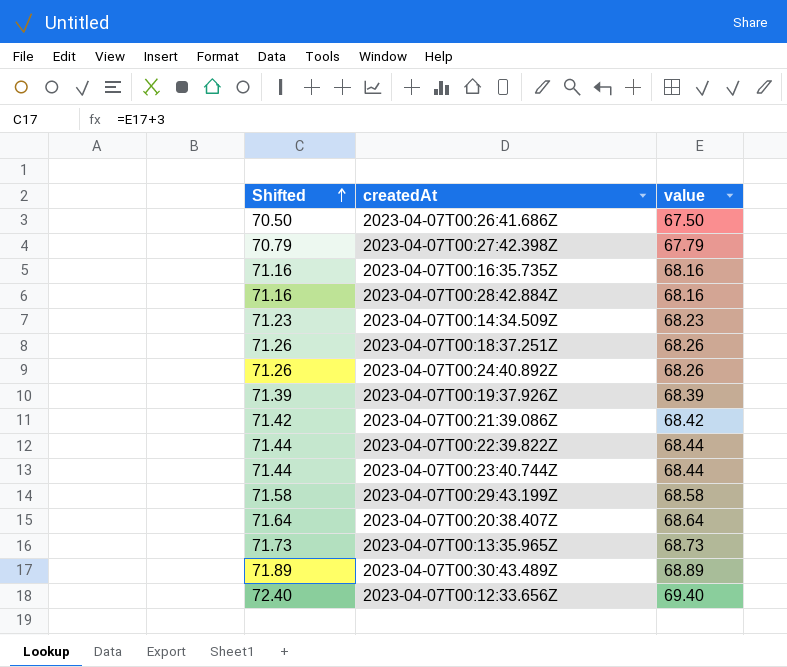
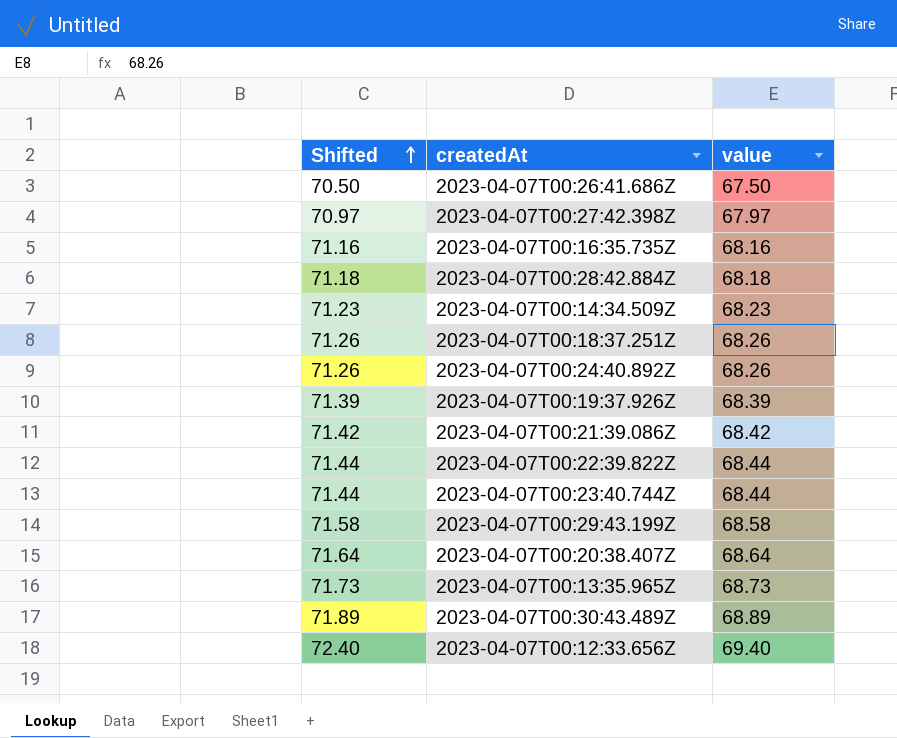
2023-04-07T00:27:42.398Z | Shifted: 70.79 -> 70.97
2023-04-07T00:27:42.398Z | value: 67.79 -> 67.97
2023-04-07T00:28:42.884Z | Shifted: 71.16 -> 71.18
2023-04-07T00:28:42.884Z | value: 68.16 -> 68.18

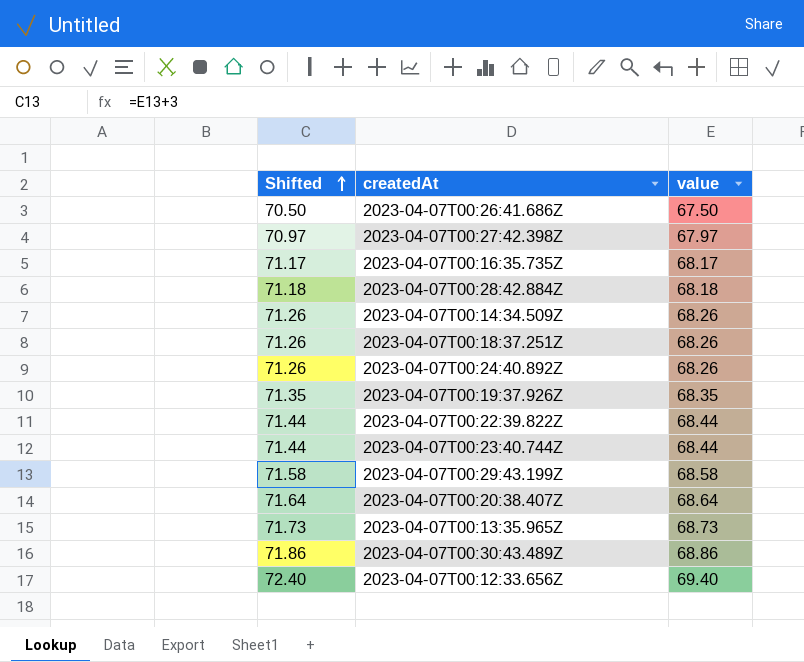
row 2023-04-07T00:21:39.086Z: 71.42 | 68.42 -> none
2023-04-07T00:16:35.735Z | Shifted: 71.16 -> 71.17
2023-04-07T00:16:35.735Z | value: 68.16 -> 68.17
2023-04-07T00:14:34.509Z | Shifted: 71.23 -> 71.26
2023-04-07T00:14:34.509Z | value: 68.23 -> 68.26
2023-04-07T00:19:37.926Z | Shifted: 71.39 -> 71.35
2023-04-07T00:19:37.926Z | value: 68.39 -> 68.35
2023-04-07T00:30:43.489Z | Shifted: 71.89 -> 71.86
2023-04-07T00:30:43.489Z | value: 68.89 -> 68.86

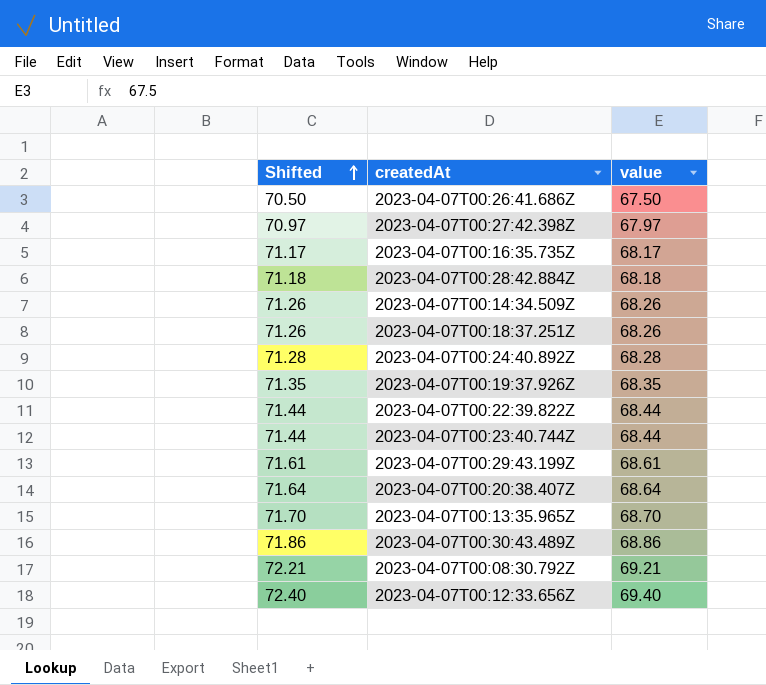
2023-04-07T00:24:40.892Z | Shifted: 71.26 -> 71.28
2023-04-07T00:24:40.892Z | value: 68.26 -> 68.28
2023-04-07T00:29:43.199Z | Shifted: 71.58 -> 71.61
2023-04-07T00:29:43.199Z | value: 68.58 -> 68.61
2023-04-07T00:13:35.965Z | Shifted: 71.73 -> 71.70
2023-04-07T00:13:35.965Z | value: 68.73 -> 68.70
row 2023-04-07T00:08:30.792Z: none -> 72.21 | 69.21

